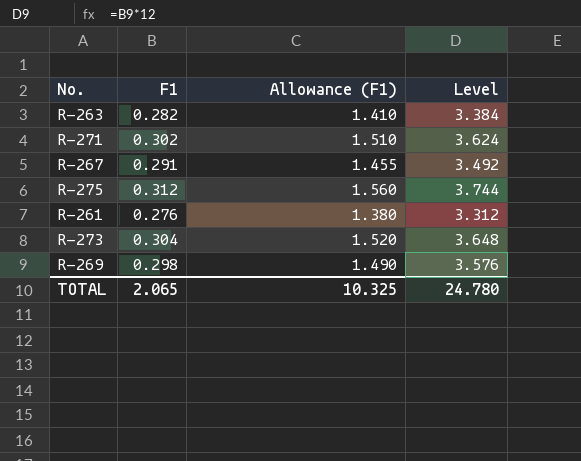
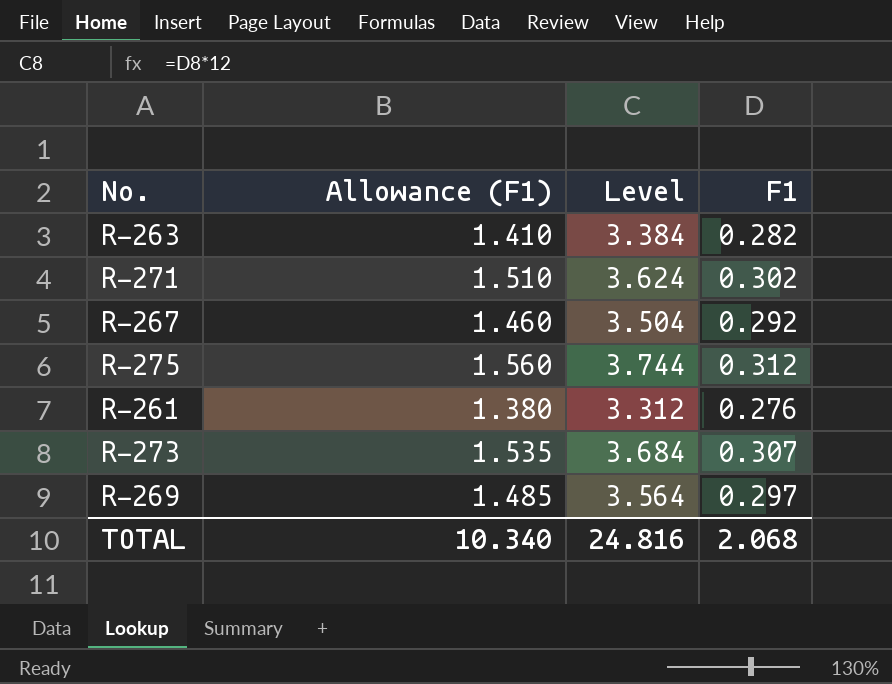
column F1 | position: 2 -> 4
R-267 | Allowance (F1): 1.455 -> 1.460
R-267 | Level: 3.492 -> 3.504
R-267 | F1: 0.291 -> 0.292
R-273 | Allowance (F1): 1.520 -> 1.535
R-273 | Level: 3.648 -> 3.684
R-273 | F1: 0.304 -> 0.307
R-269 | Allowance (F1): 1.490 -> 1.485
R-269 | Level: 3.576 -> 3.564
R-269 | F1: 0.298 -> 0.297
TOTAL | Allowance (F1): 10.325 -> 10.340
TOTAL | Level: 24.780 -> 24.816
TOTAL | F1: 2.065 -> 2.068

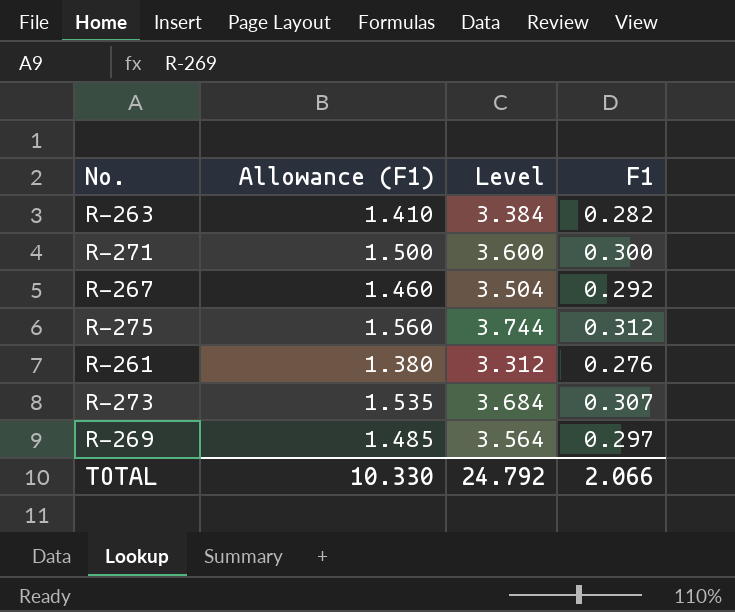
R-271 | Allowance (F1): 1.510 -> 1.500
R-271 | Level: 3.624 -> 3.600
R-271 | F1: 0.302 -> 0.300
TOTAL | Allowance (F1): 10.340 -> 10.330
TOTAL | Level: 24.816 -> 24.792
TOTAL | F1: 2.068 -> 2.066

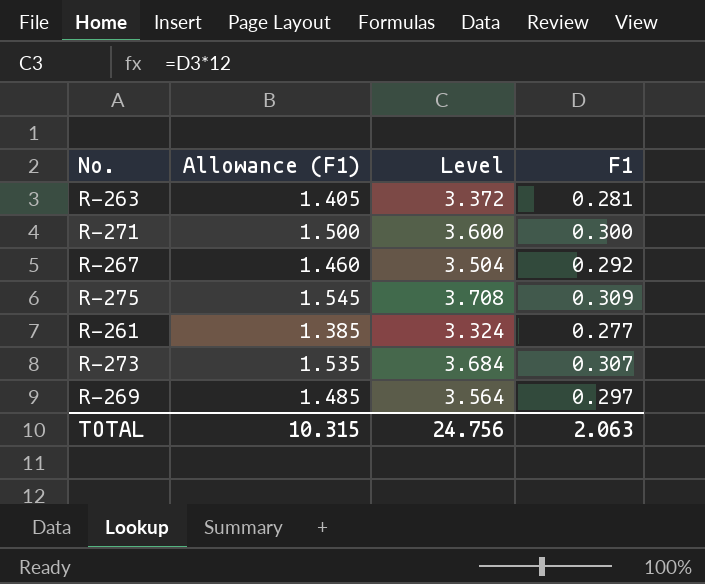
R-263 | Allowance (F1): 1.410 -> 1.405
R-263 | Level: 3.384 -> 3.372
R-263 | F1: 0.282 -> 0.281
R-275 | Allowance (F1): 1.560 -> 1.545
R-275 | Level: 3.744 -> 3.708
R-275 | F1: 0.312 -> 0.309
R-261 | Allowance (F1): 1.380 -> 1.385
R-261 | Level: 3.312 -> 3.324
R-261 | F1: 0.276 -> 0.277
TOTAL | Allowance (F1): 10.330 -> 10.315
TOTAL | Level: 24.792 -> 24.756
TOTAL | F1: 2.066 -> 2.063

